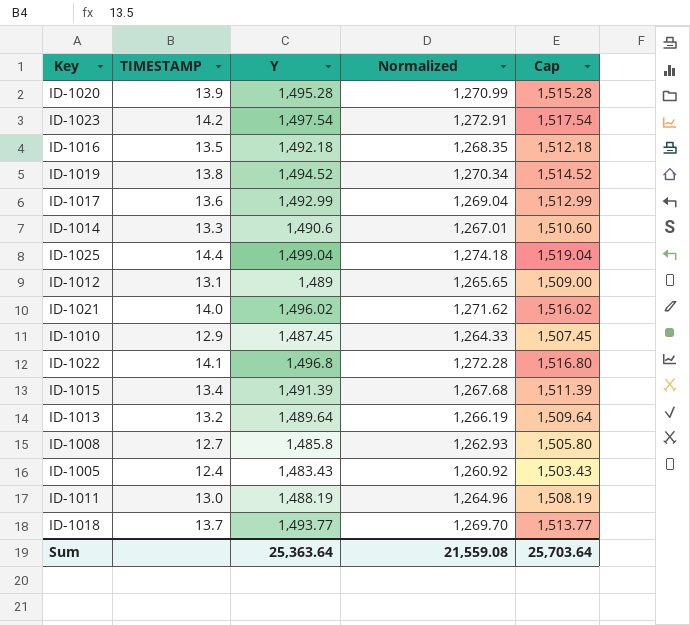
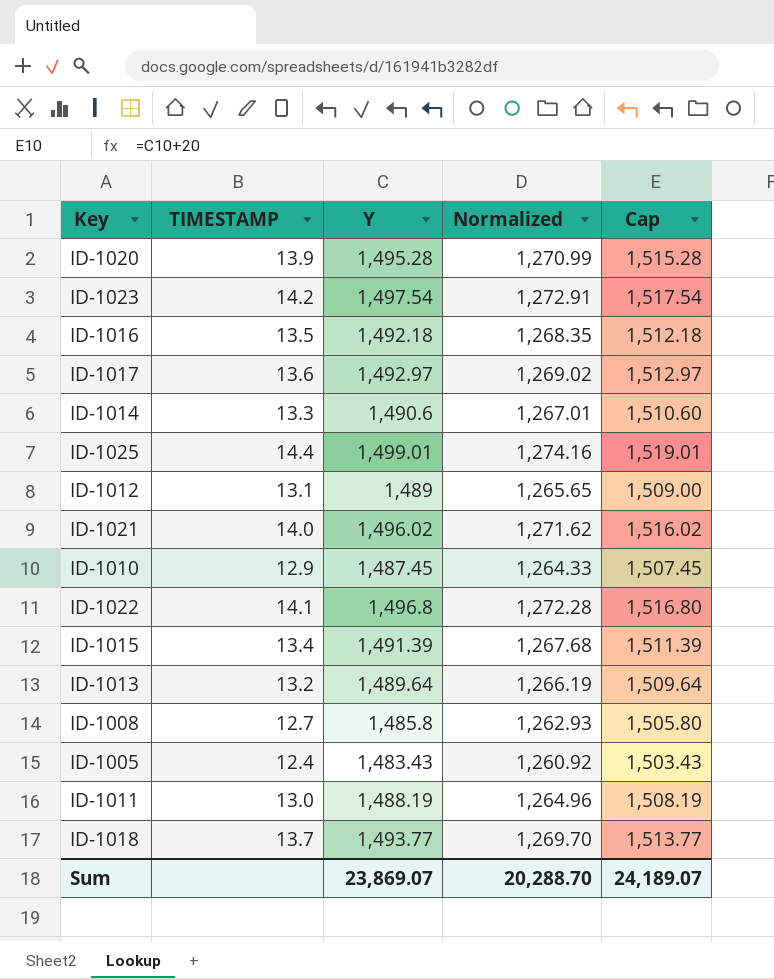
row ID-1019: 13.8 | 1,494.52 | 1,270.34 | 1,514.52 -> none
ID-1017 | Y: 1,492.99 -> 1,492.97
ID-1017 | Normalized: 1,269.04 -> 1,269.02
ID-1017 | Cap: 1,512.99 -> 1,512.97
ID-1025 | Y: 1,499.04 -> 1,499.01
ID-1025 | Normalized: 1,274.18 -> 1,274.16
ID-1025 | Cap: 1,519.04 -> 1,519.01
Sum | Y: 25,363.64 -> 23,869.07
Sum | Normalized: 21,559.08 -> 20,288.70
Sum | Cap: 25,703.64 -> 24,189.07

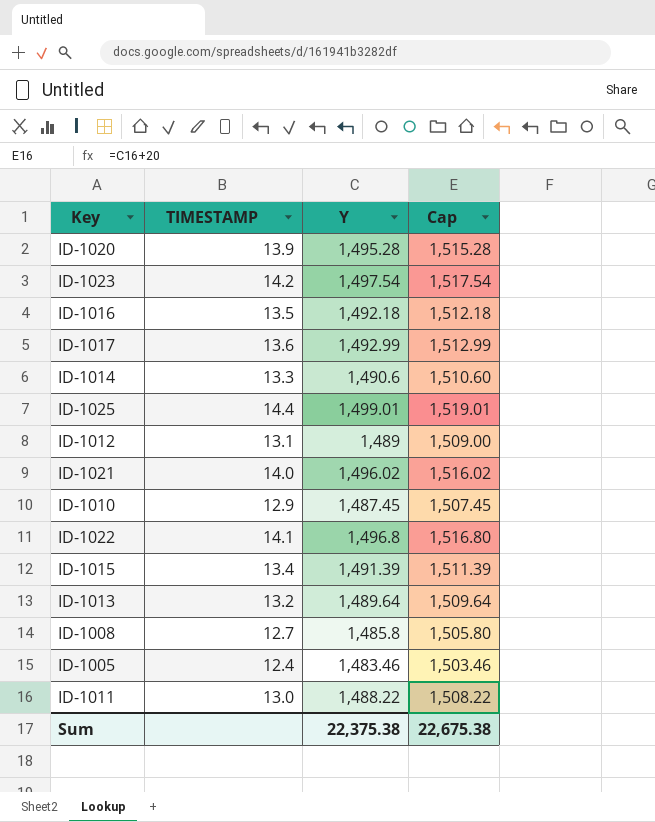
column Normalized | formula: [Y] * 0.85 -> none
row ID-1018: 13.7 | 1,493.77 | 1,269.70 | 1,513.77 -> none
ID-1017 | Y: 1,492.97 -> 1,492.99
ID-1017 | Cap: 1,512.97 -> 1,512.99
ID-1005 | Y: 1,483.43 -> 1,483.46
ID-1005 | Cap: 1,503.43 -> 1,503.46
ID-1011 | Y: 1,488.19 -> 1,488.22
ID-1011 | Cap: 1,508.19 -> 1,508.22
Sum | Y: 23,869.07 -> 22,375.38
Sum | Cap: 24,189.07 -> 22,675.38

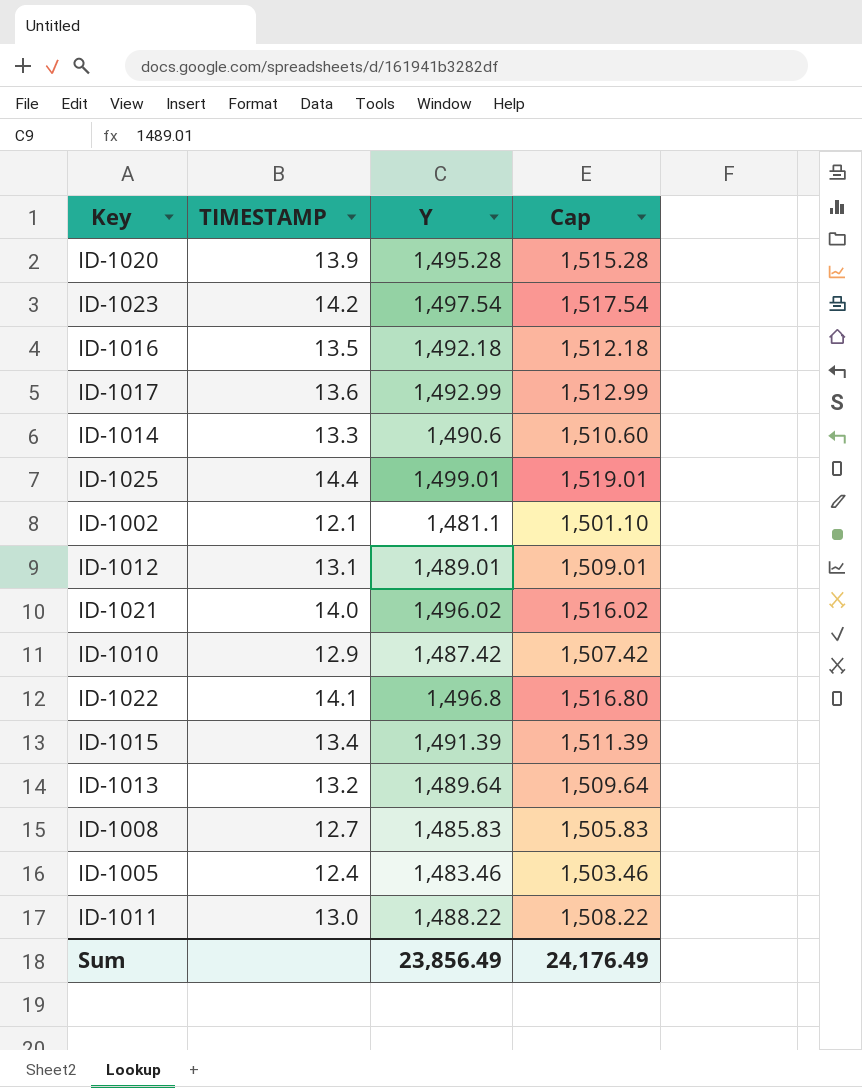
row ID-1002: none -> 12.1 | 1,481.1 | 1,501.10
ID-1012 | Y: 1,489 -> 1,489.01
ID-1012 | Cap: 1,509.00 -> 1,509.01
ID-1010 | Y: 1,487.45 -> 1,487.42
ID-1010 | Cap: 1,507.45 -> 1,507.42
ID-1008 | Y: 1,485.8 -> 1,485.83
ID-1008 | Cap: 1,505.80 -> 1,505.83
Sum | Y: 22,375.38 -> 23,856.49
Sum | Cap: 22,675.38 -> 24,176.49

